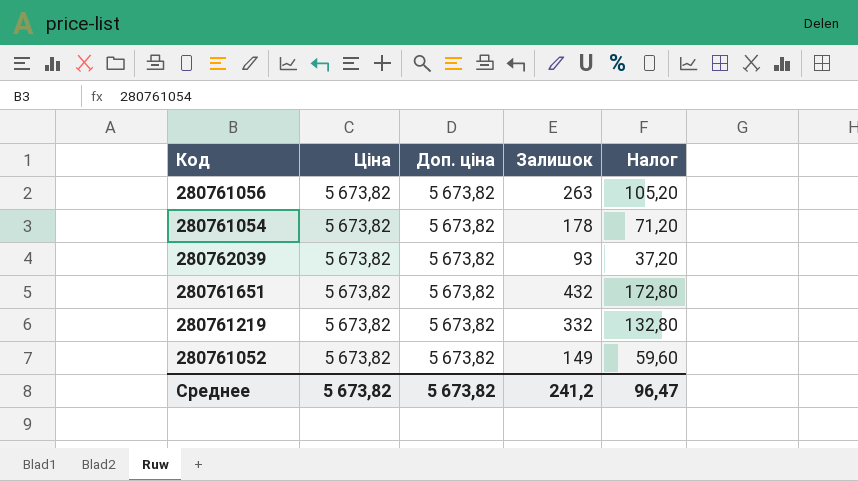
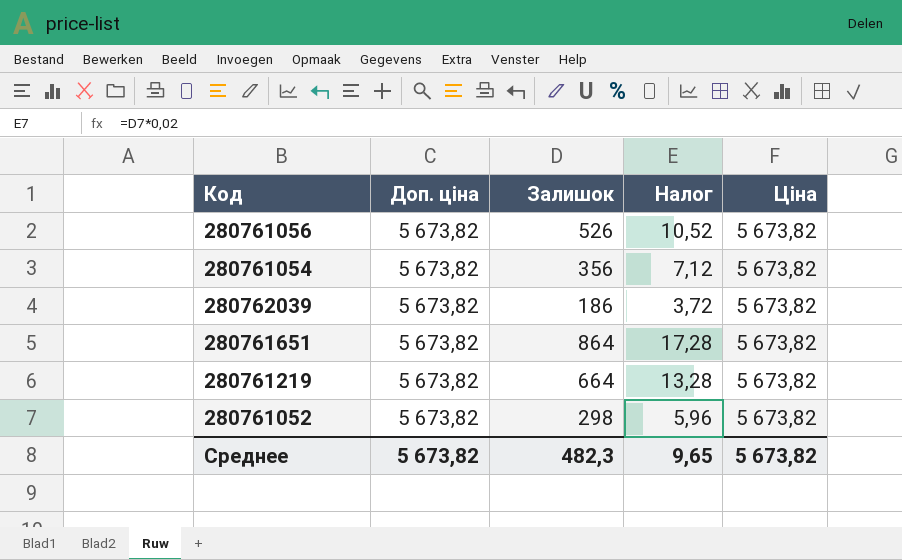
column Налог | formula: [Залишок] * 0,4 -> [Залишок] * 0,02
column Ціна | position: 2 -> 5
280761056 | Залишок: 263 -> 526
280761054 | Залишок: 178 -> 356
280762039 | Залишок: 93 -> 186
280761651 | Залишок: 432 -> 864
280761219 | Залишок: 332 -> 664
280761052 | Залишок: 149 -> 298
Среднее | Залишок: 241,2 -> 482,3
Среднее | Налог: 96,47 -> 9,65

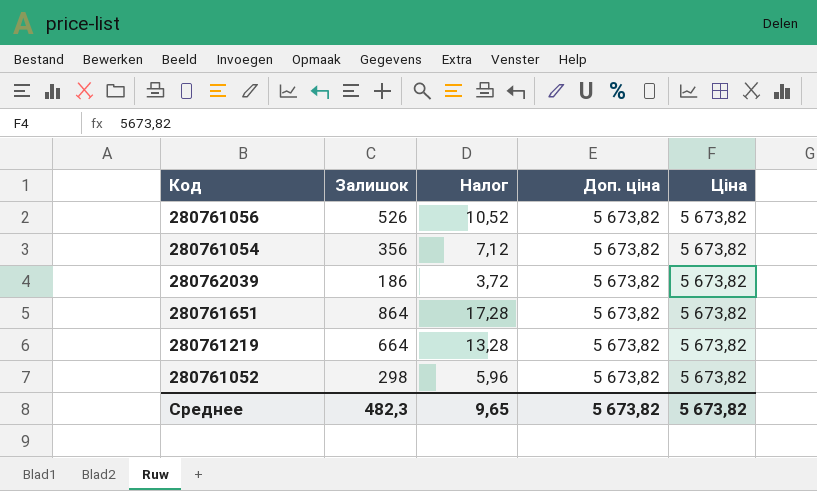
column Доп. ціна | position: 2 -> 4

